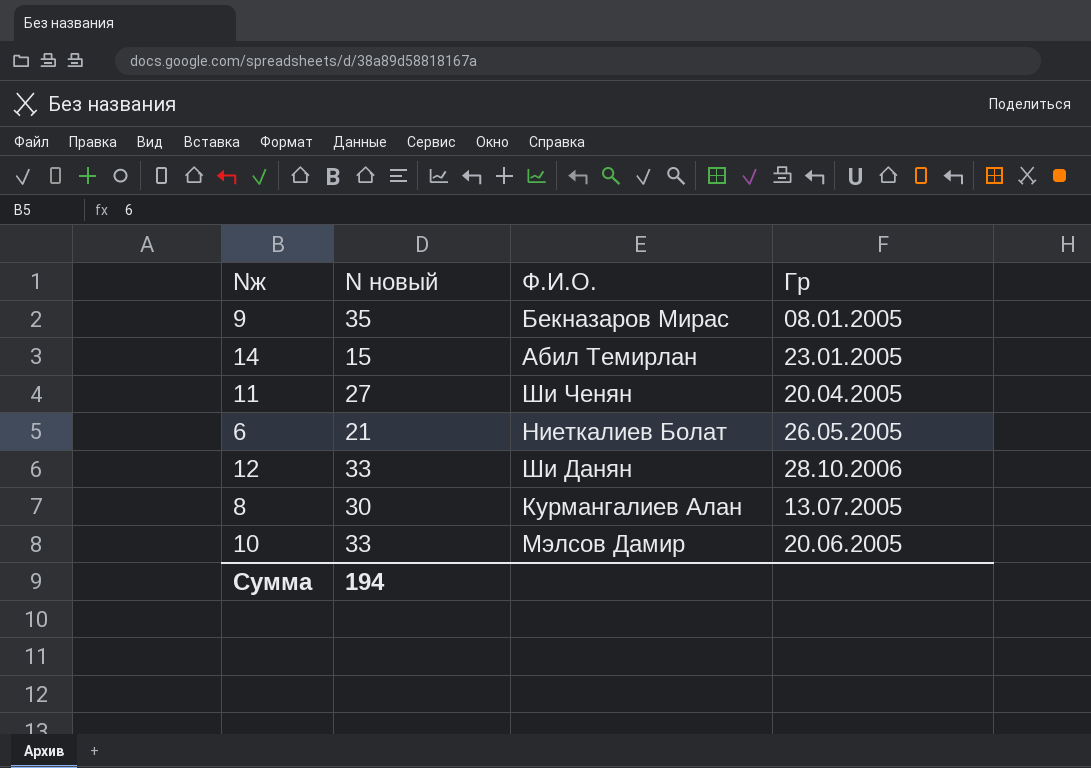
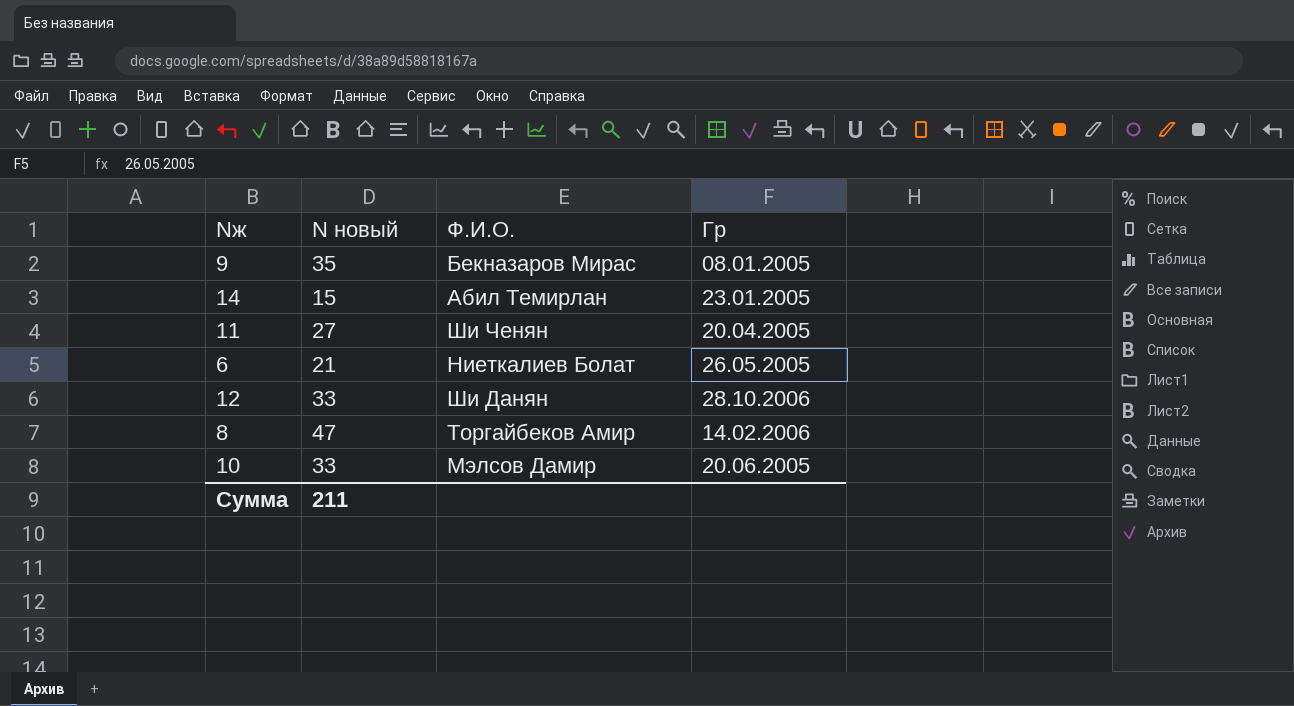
8 | N новый: 30 -> 47
8 | Ф.И.О.: Курмангалиев Алан -> Торгайбеков Амир
8 | Гр: 13.07.2005 -> 14.02.2006
Сумма | N новый: 194 -> 211

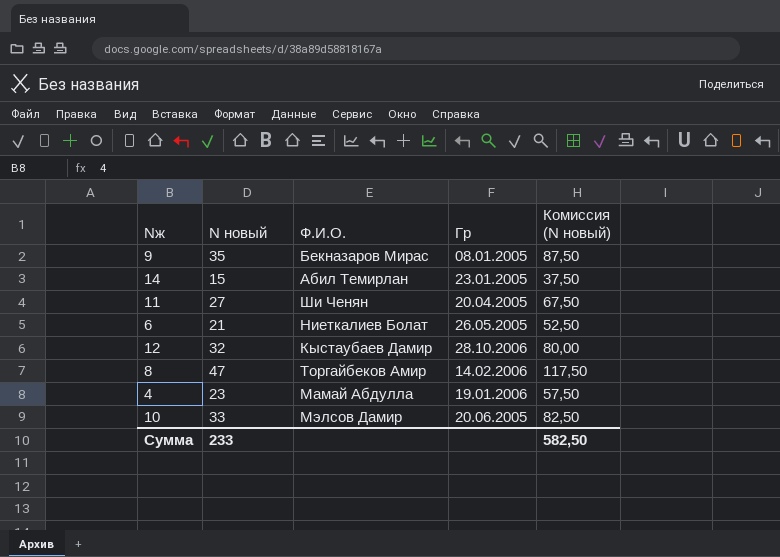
column Комиссия (N новый) | formula: none -> [N новый] * 2,5
12 | N новый: 33 -> 32
12 | Ф.И.О.: Ши Данян -> Кыстаубаев Дамир
row 4: none -> 23 | Мамай Абдулла | 19.01.2006 | 57,50
Сумма | N новый: 211 -> 233

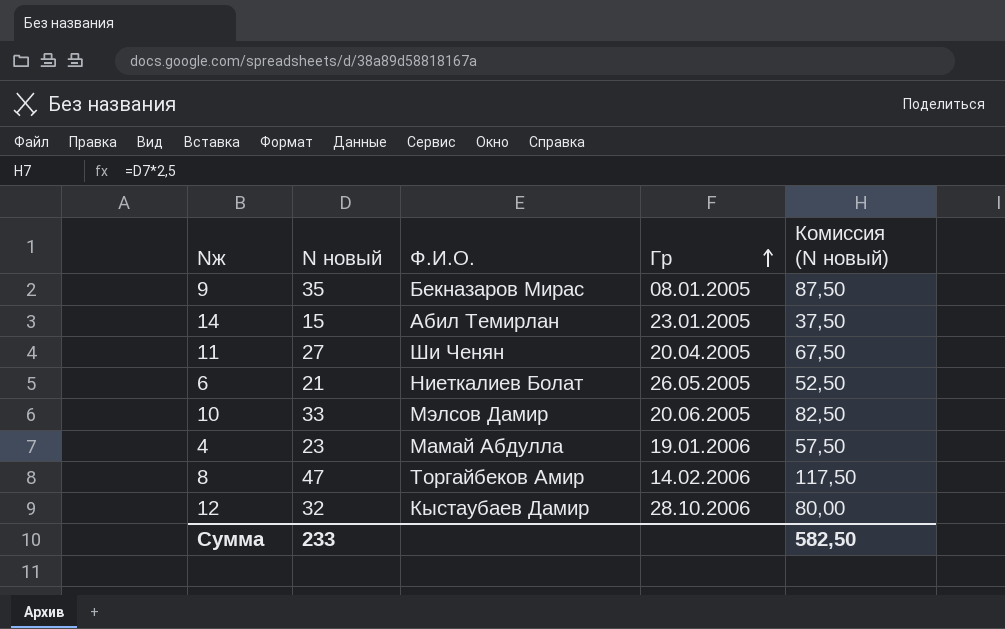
row order: none -> Гр ascending

